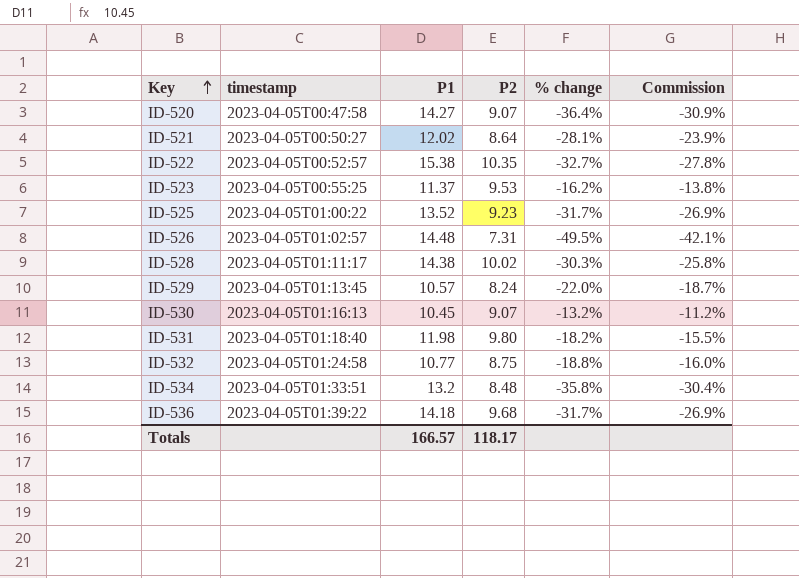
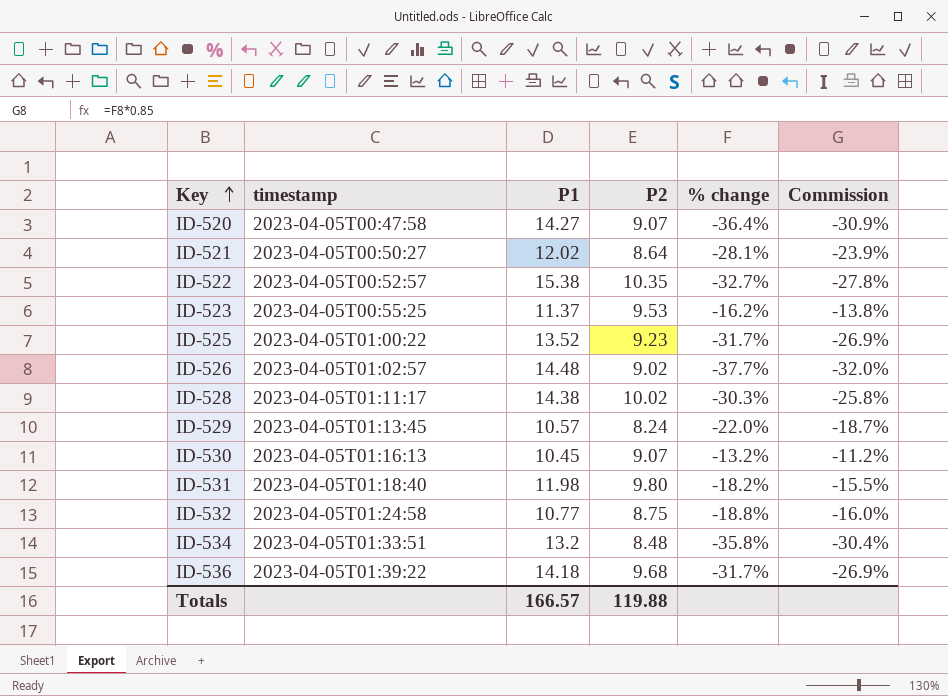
ID-526 | P2: 7.31 -> 9.02
ID-526 | % change: -49.5% -> -37.7%
ID-526 | Commission: -42.1% -> -32.0%
Totals | P2: 118.17 -> 119.88

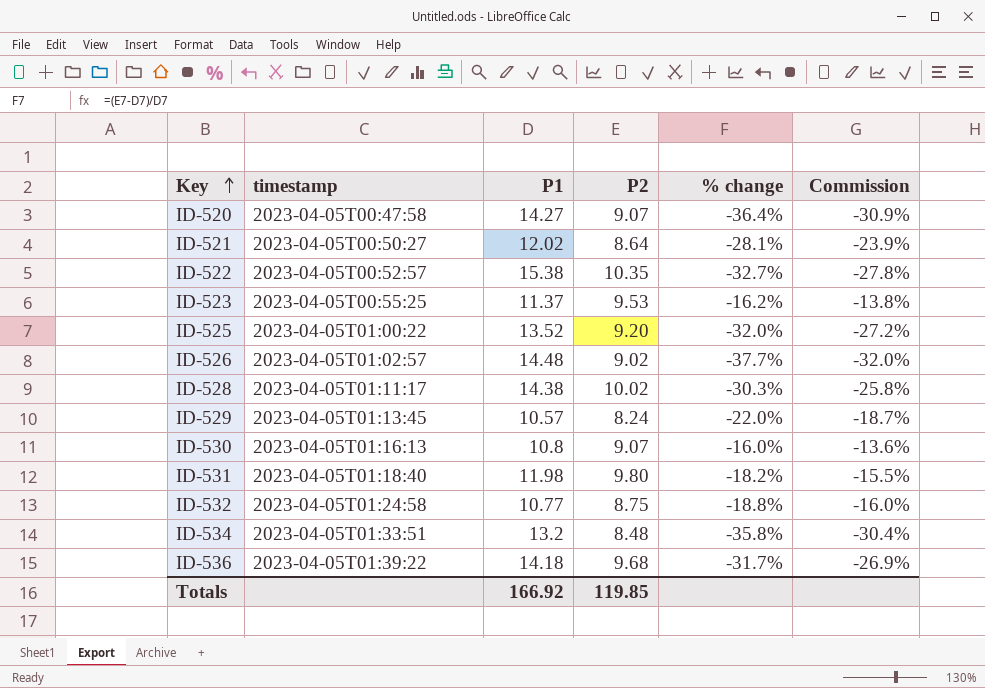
ID-525 | P2: 9.23 -> 9.20
ID-525 | % change: -31.7% -> -32.0%
ID-525 | Commission: -26.9% -> -27.2%
ID-530 | P1: 10.45 -> 10.8
ID-530 | % change: -13.2% -> -16.0%
ID-530 | Commission: -11.2% -> -13.6%
Totals | P1: 166.57 -> 166.92
Totals | P2: 119.88 -> 119.85

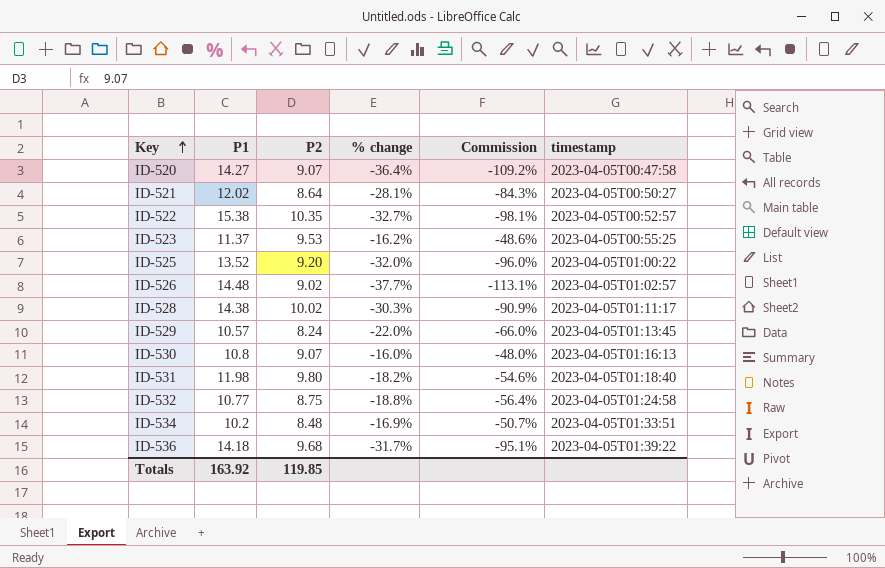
column Commission | formula: [% change] * 0.85 -> [% change] * 3
column timestamp | position: 2 -> 6
ID-534 | P1: 13.2 -> 10.2
ID-534 | % change: -35.8% -> -16.9%
Totals | P1: 166.92 -> 163.92

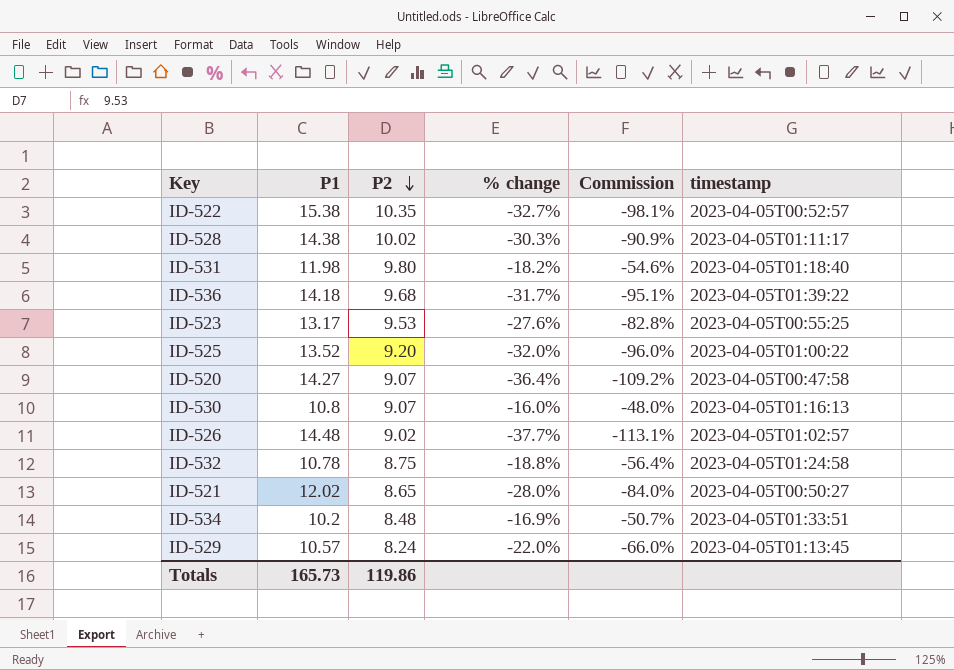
row order: Key ascending -> P2 descending
ID-523 | P1: 11.37 -> 13.17
ID-523 | % change: -16.2% -> -27.6%
ID-523 | Commission: -48.6% -> -82.8%
ID-532 | P1: 10.77 -> 10.78
ID-521 | P2: 8.64 -> 8.65
ID-521 | % change: -28.1% -> -28.0%
ID-521 | Commission: -84.3% -> -84.0%
Totals | P1: 163.92 -> 165.73
Totals | P2: 119.85 -> 119.86

